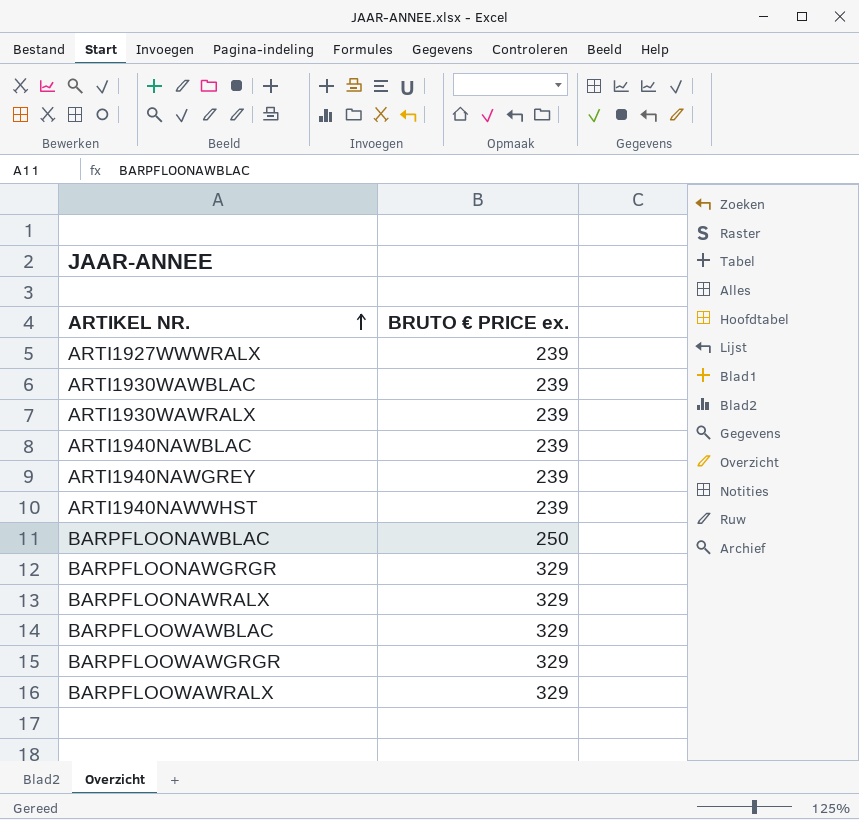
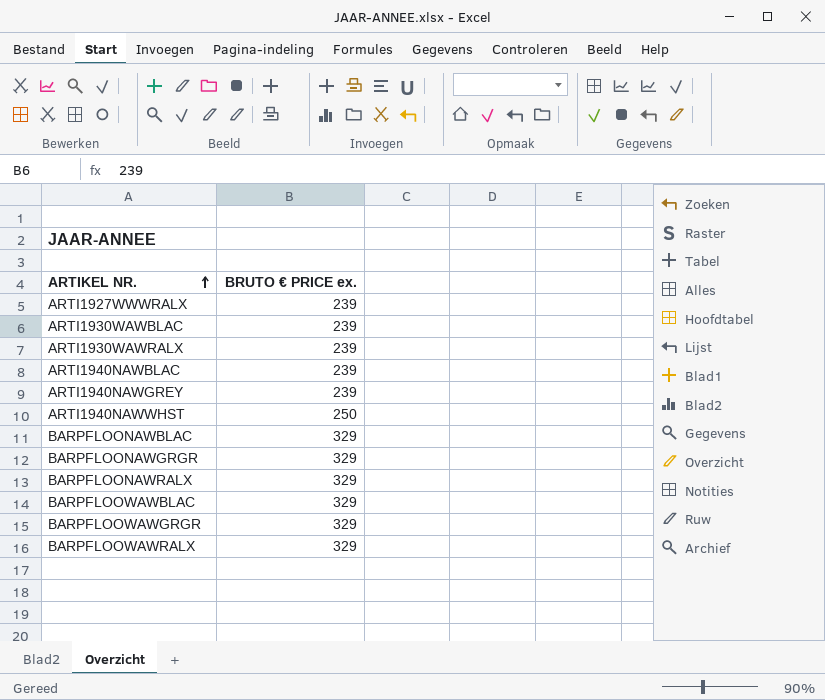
ARTI1940NAWWHST | BRUTO € PRICE ex.: 239 -> 250
BARPFLOONAWBLAC | BRUTO € PRICE ex.: 250 -> 329

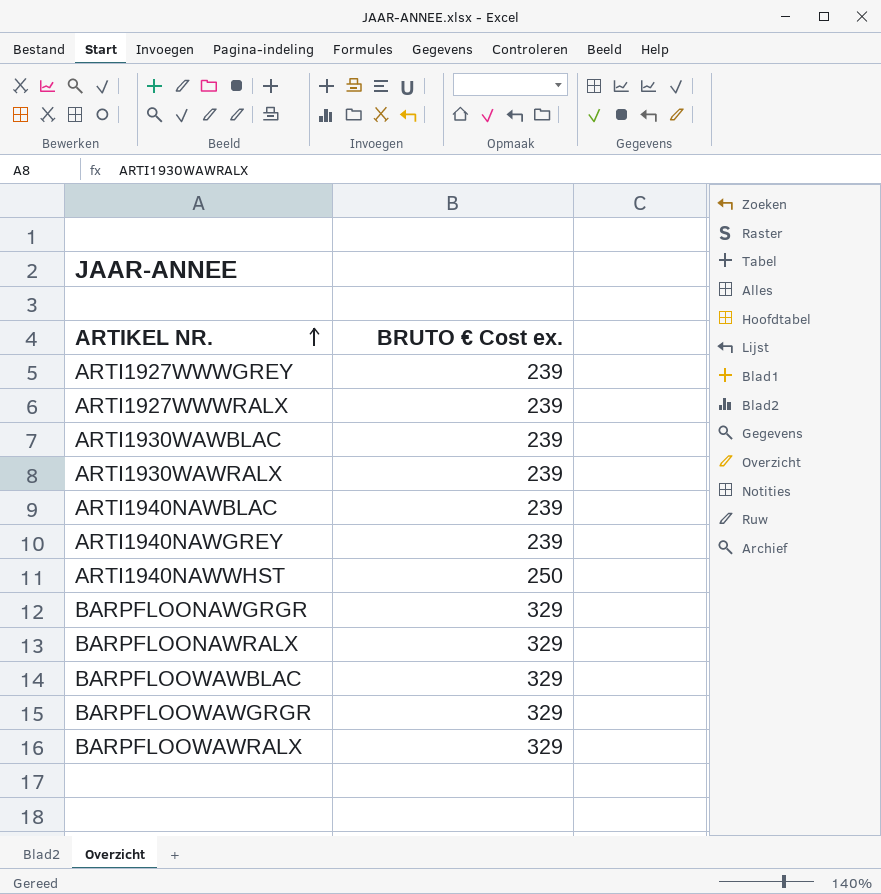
column name: BRUTO € PRICE ex. -> BRUTO € Cost ex.
row BARPFLOONAWBLAC: 329 -> none
row ARTI1927WWWGREY: none -> 239

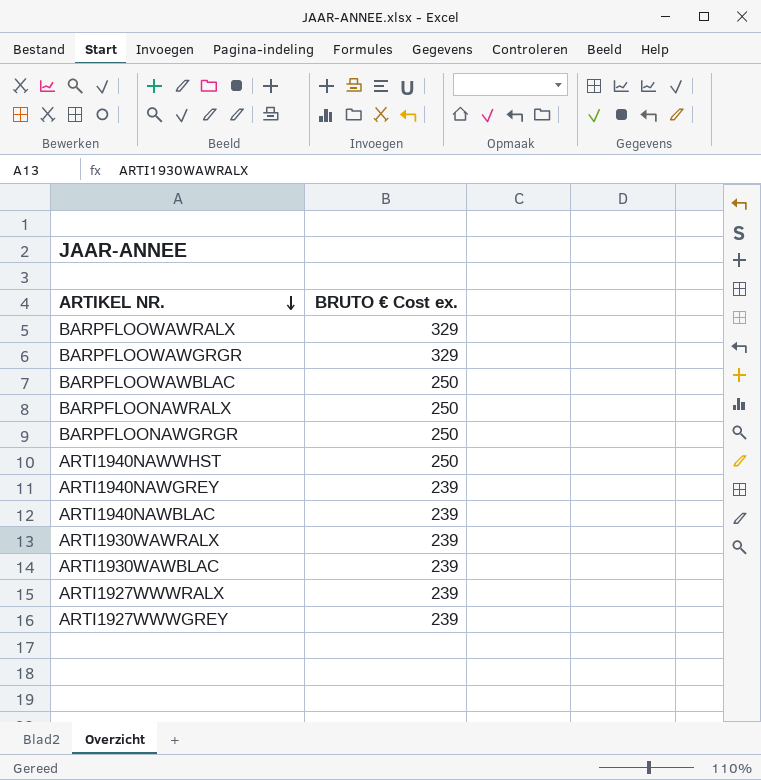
row order: ARTIKEL NR. ascending -> ARTIKEL NR. descending
BARPFLOOWAWBLAC | BRUTO € Cost ex.: 329 -> 250
BARPFLOONAWRALX | BRUTO € Cost ex.: 329 -> 250
BARPFLOONAWGRGR | BRUTO € Cost ex.: 329 -> 250

